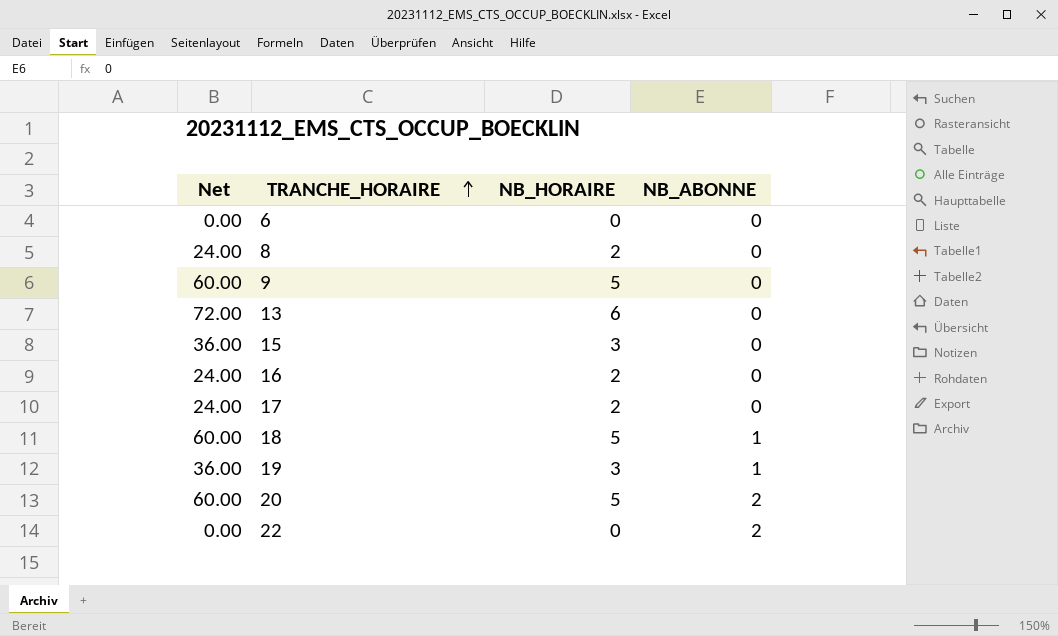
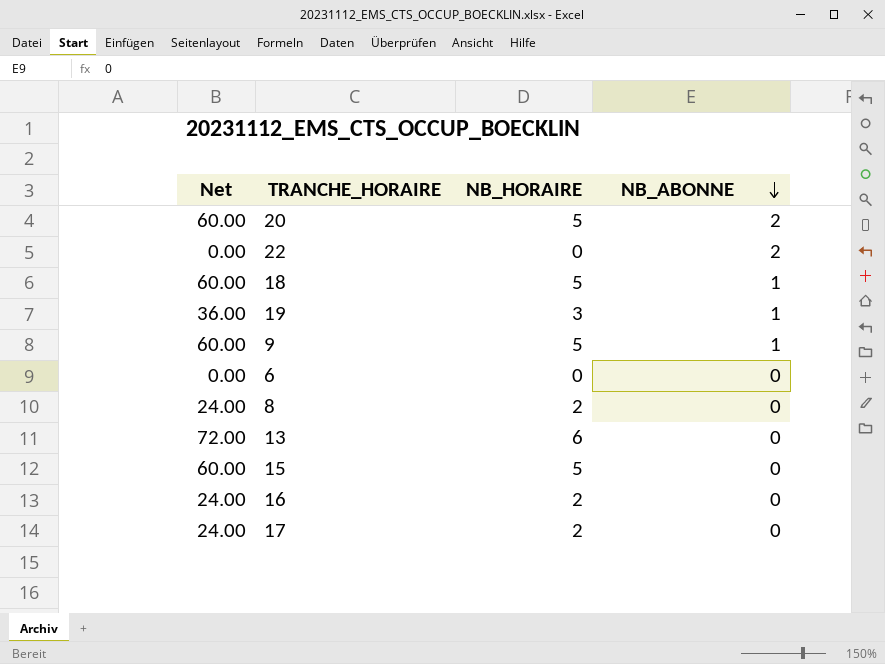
row order: TRANCHE_HORAIRE ascending -> NB_ABONNE descending
9 | NB_ABONNE: 0 -> 1
15 | Net: 36.00 -> 60.00
15 | NB_HORAIRE: 3 -> 5

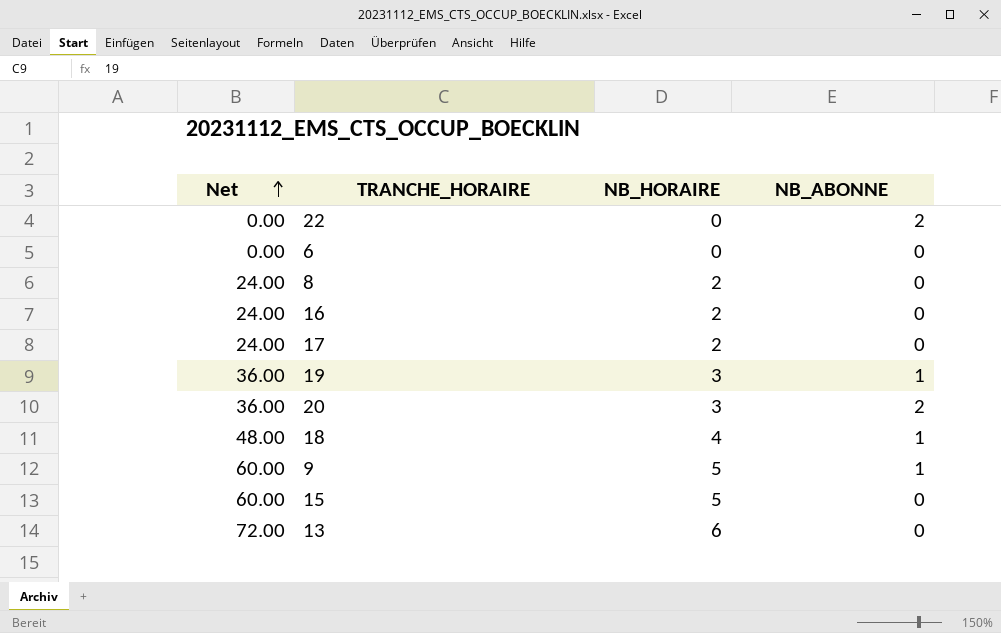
row order: NB_ABONNE descending -> Net ascending
20 | Net: 60.00 -> 36.00
20 | NB_HORAIRE: 5 -> 3
18 | Net: 60.00 -> 48.00
18 | NB_HORAIRE: 5 -> 4

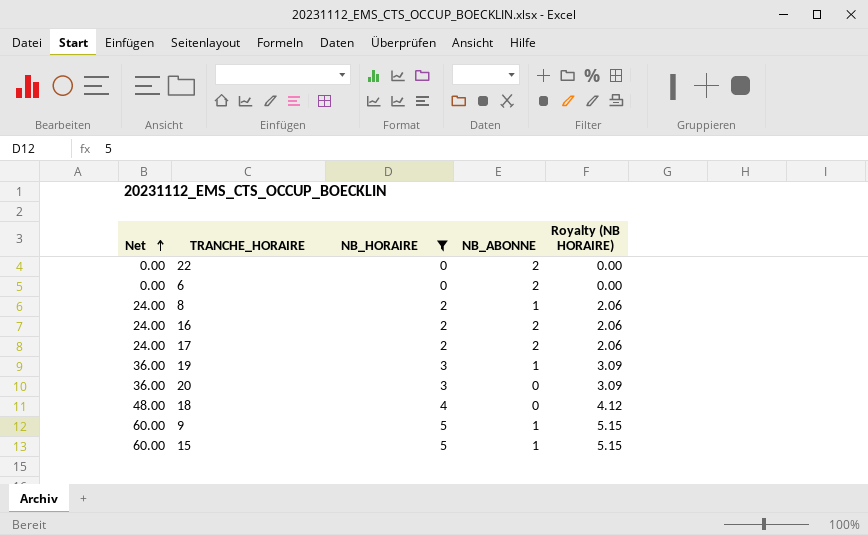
filter: none -> NB_HORAIRE != 6
column Royalty (NB HORAIRE) | formula: none -> [NB_HORAIRE] * 1.03
6 | NB_ABONNE: 0 -> 2
8 | NB_ABONNE: 0 -> 1
16 | NB_ABONNE: 0 -> 2
17 | NB_ABONNE: 0 -> 2
20 | NB_ABONNE: 2 -> 0
18 | NB_ABONNE: 1 -> 0
15 | NB_ABONNE: 0 -> 1

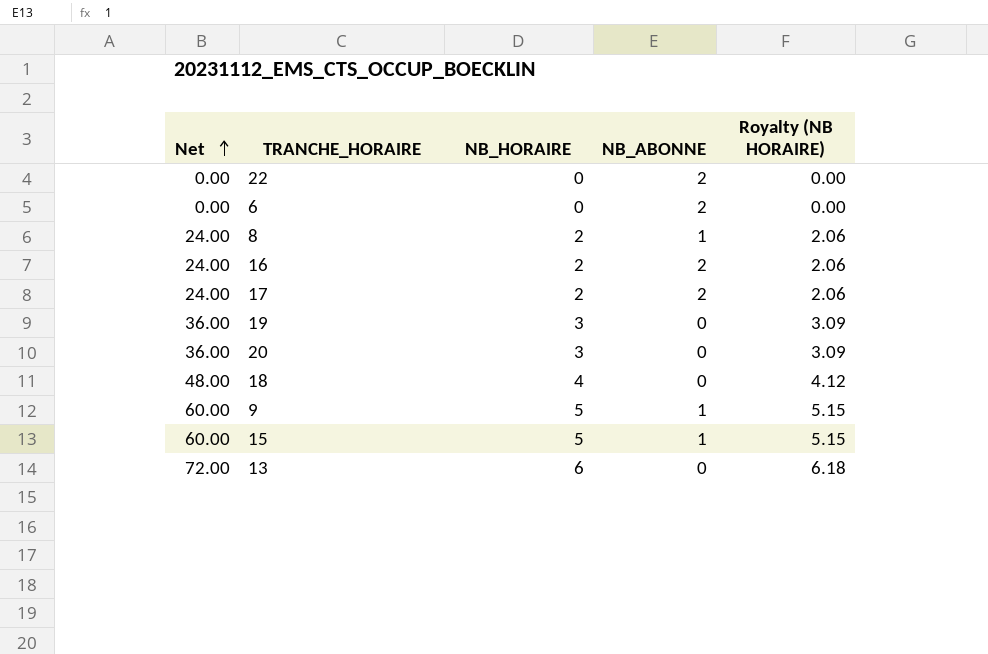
filter: NB_HORAIRE != 6 -> none
19 | NB_ABONNE: 1 -> 0

